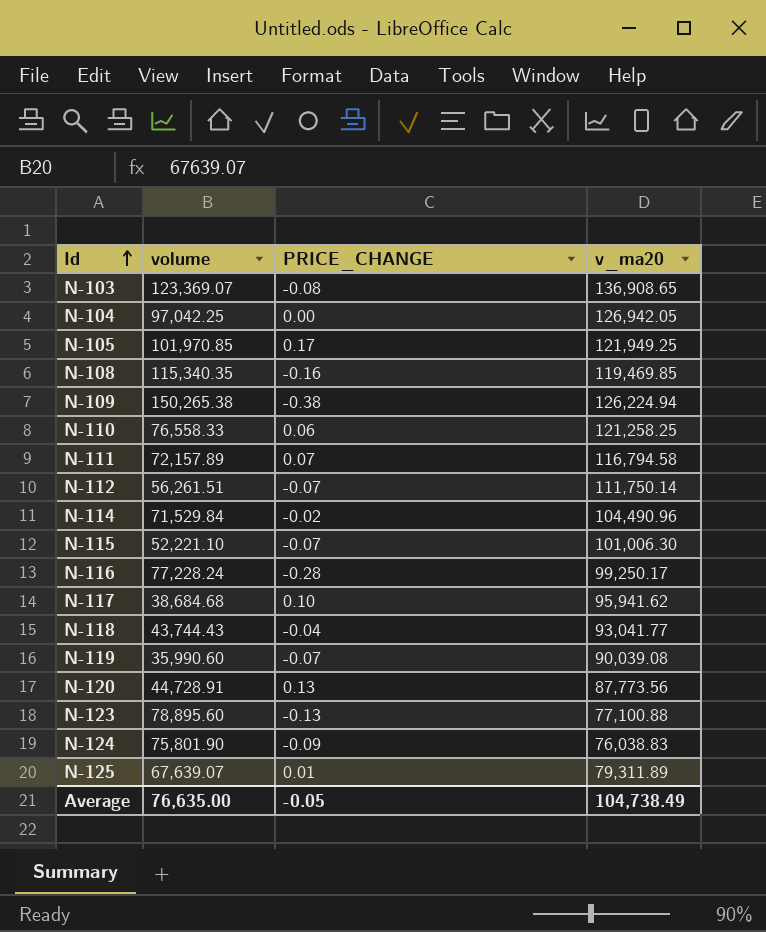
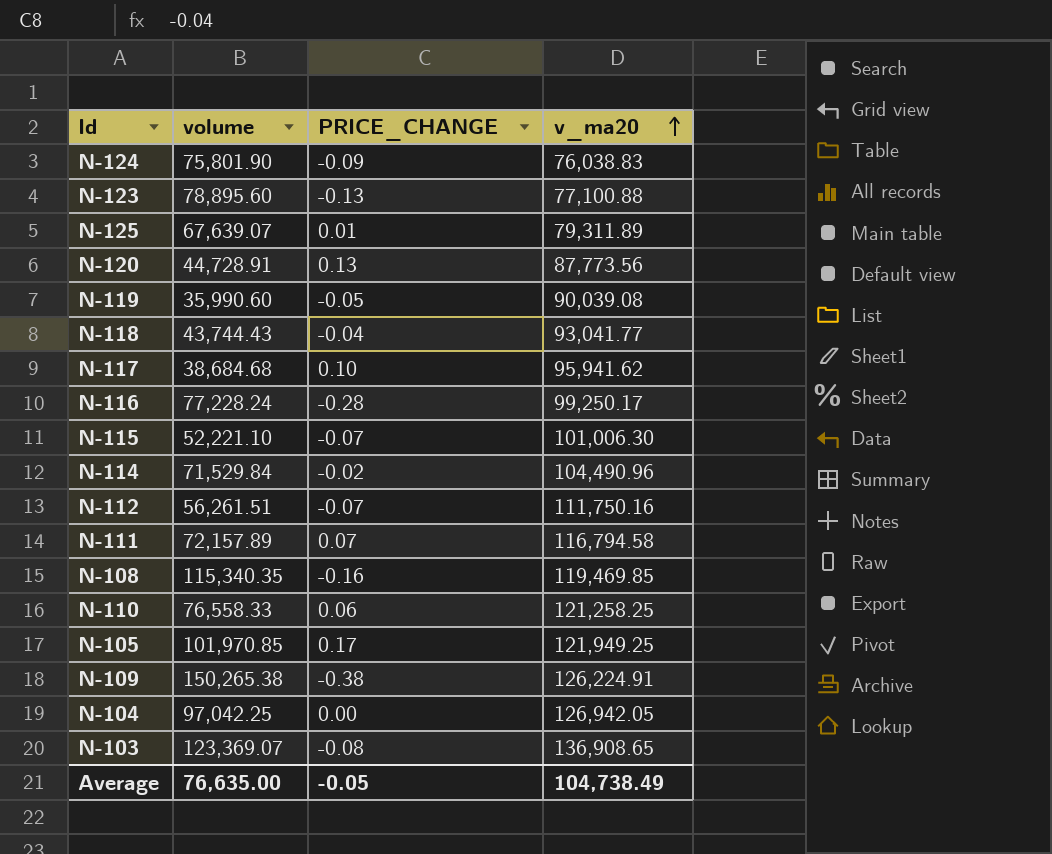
row order: Id ascending -> v_ma20 ascending
N-119 | PRICE_CHANGE: -0.07 -> -0.05
N-112 | v_ma20: 111,750.14 -> 111,750.16
N-109 | v_ma20: 126,224.94 -> 126,224.91

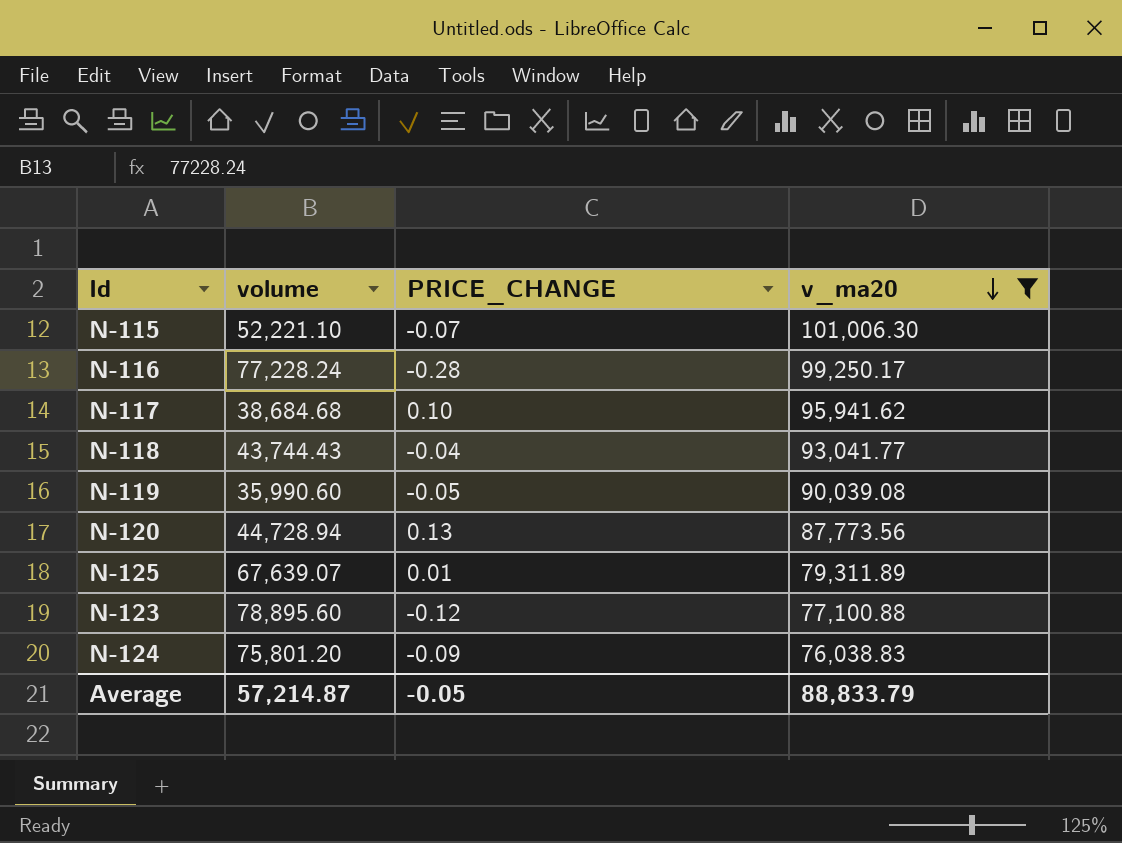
filter: none -> v_ma20 <= 101,006.30
row order: v_ma20 ascending -> v_ma20 descending
N-120 | volume: 44,728.91 -> 44,728.94
N-123 | PRICE_CHANGE: -0.13 -> -0.12
N-124 | volume: 75,801.90 -> 75,801.20
Average | volume: 76,635.00 -> 57,214.87
Average | v_ma20: 104,738.49 -> 88,833.79

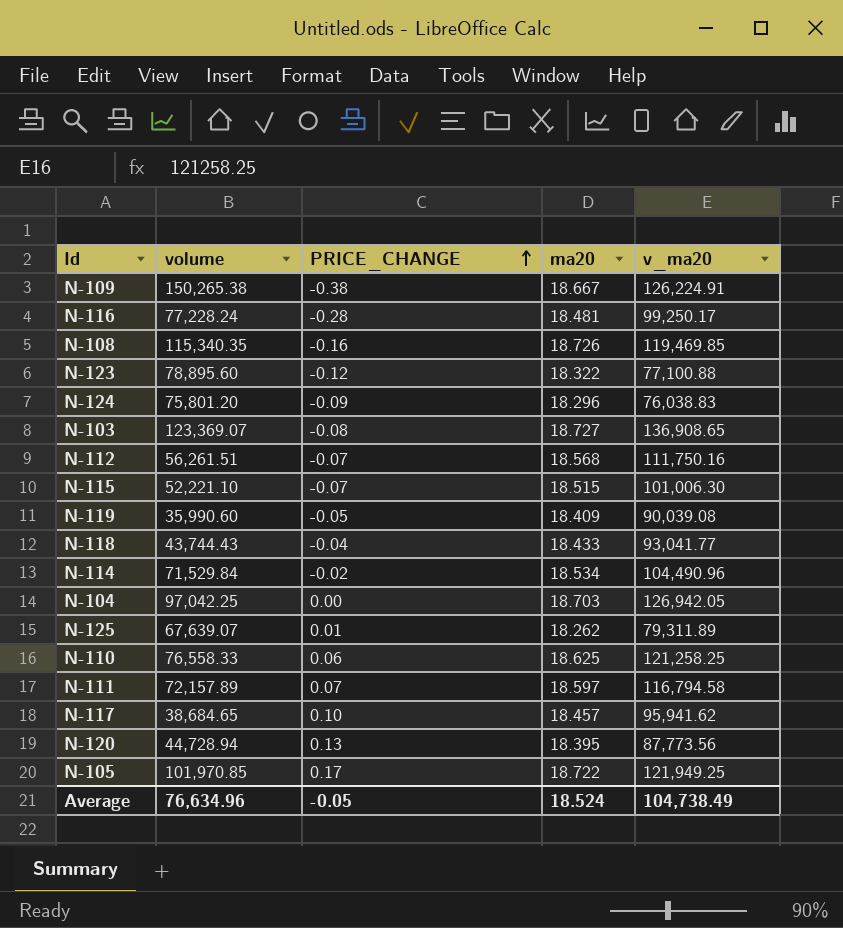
filter: v_ma20 <= 101,006.30 -> none
row order: v_ma20 descending -> PRICE_CHANGE ascending
column ma20 | position: none -> 4
N-117 | volume: 38,684.68 -> 38,684.65
Average | volume: 57,214.87 -> 76,634.96
Average | v_ma20: 88,833.79 -> 104,738.49

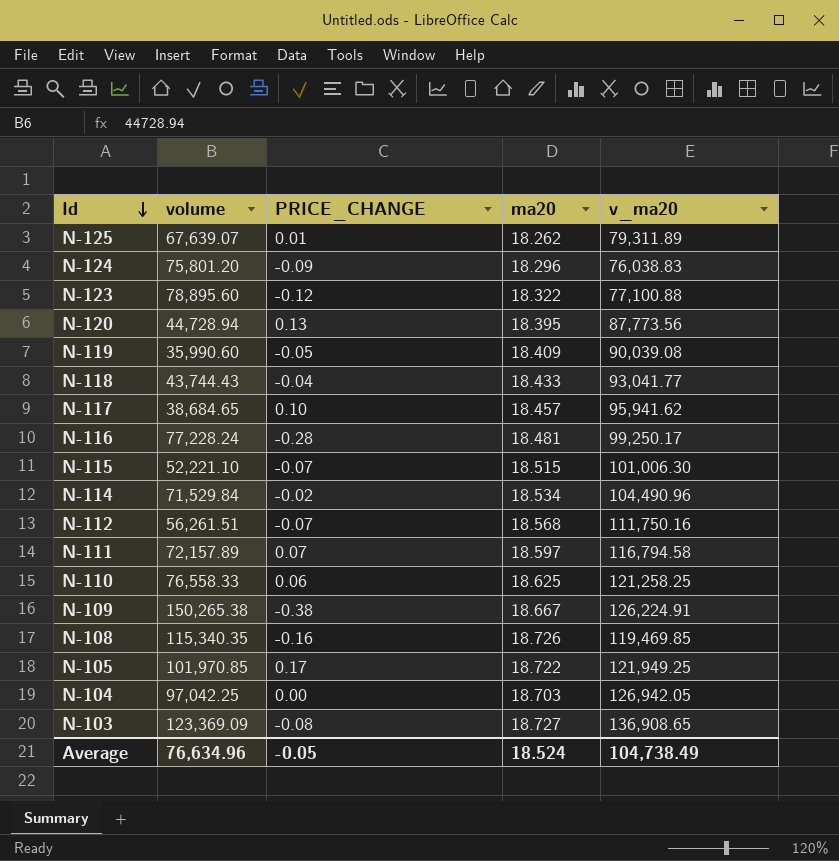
row order: PRICE_CHANGE ascending -> Id descending
N-103 | volume: 123,369.07 -> 123,369.09

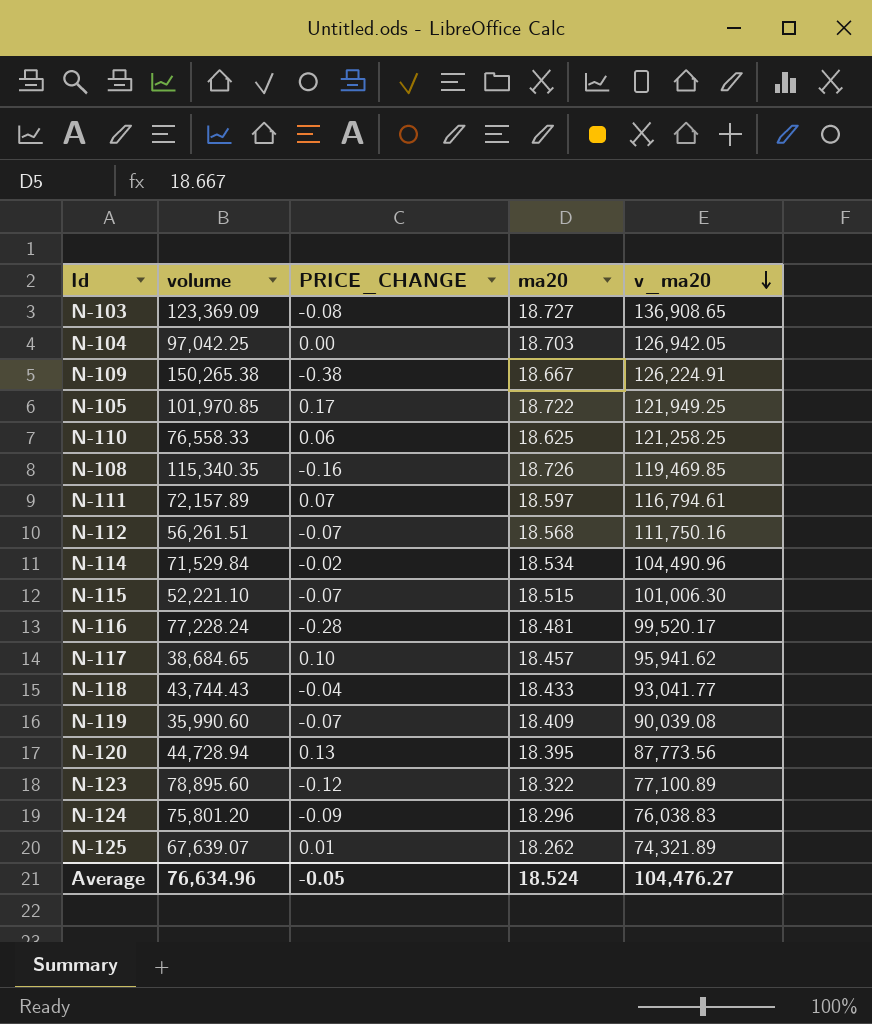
row order: Id descending -> v_ma20 descending
N-111 | v_ma20: 116,794.58 -> 116,794.61
N-116 | v_ma20: 99,250.17 -> 99,520.17
N-119 | PRICE_CHANGE: -0.05 -> -0.07
N-123 | v_ma20: 77,100.88 -> 77,100.89
N-125 | v_ma20: 79,311.89 -> 74,321.89
Average | v_ma20: 104,738.49 -> 104,476.27

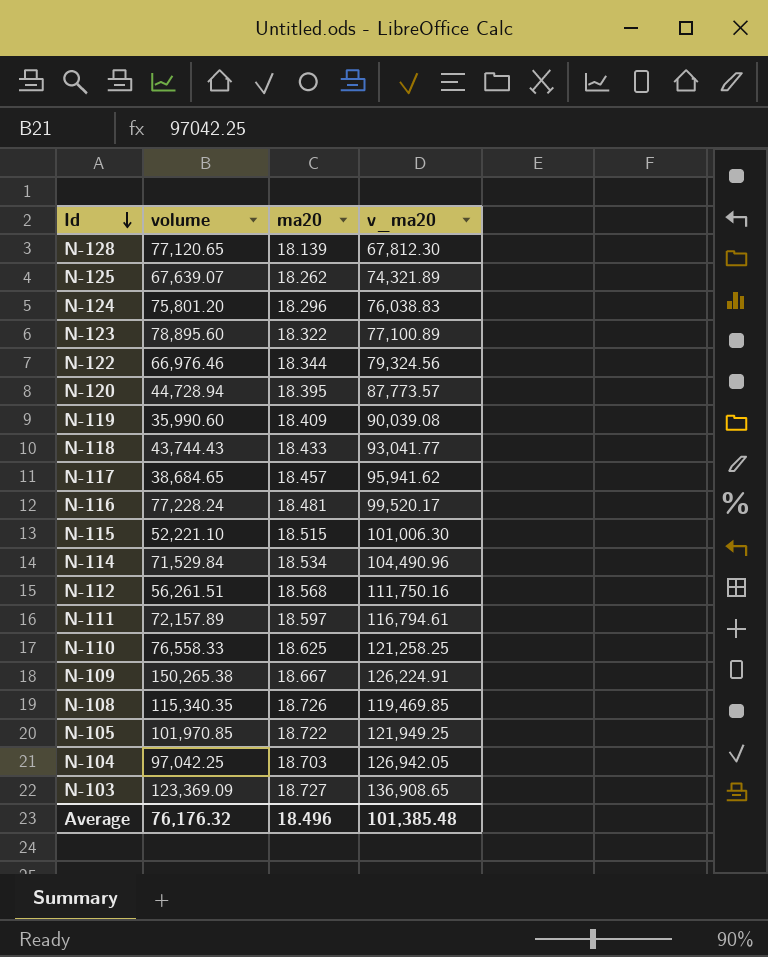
row order: v_ma20 descending -> Id descending
column PRICE_CHANGE | position: 3 -> none
row N-128: none -> 77,120.65 | 18.139 | 67,812.30
row N-122: none -> 66,976.46 | 18.344 | 79,324.56
N-120 | v_ma20: 87,773.56 -> 87,773.57
Average | volume: 76,634.96 -> 76,176.32
Average | ma20: 18.524 -> 18.496
Average | v_ma20: 104,476.27 -> 101,385.48

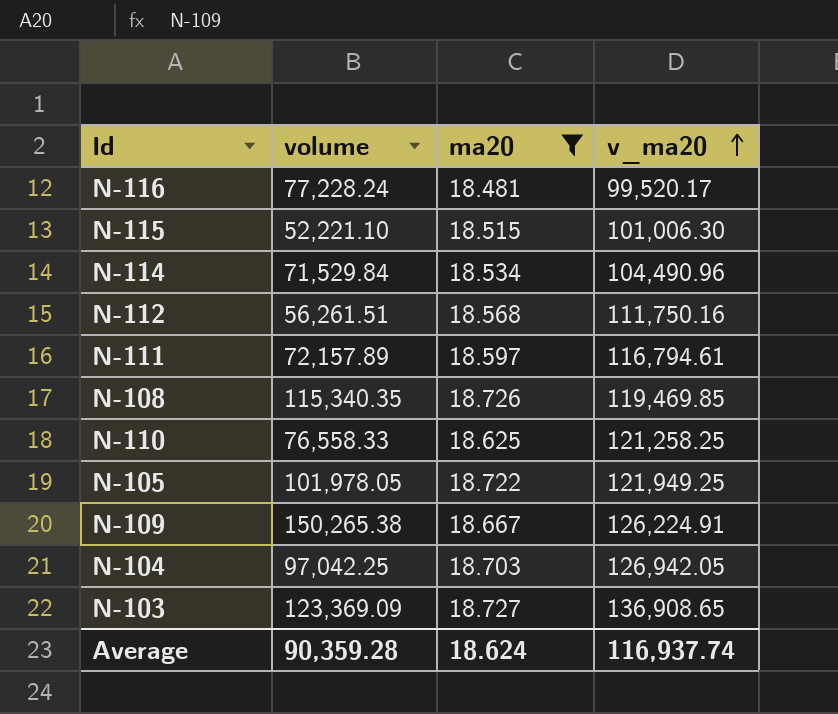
filter: none -> ma20 >= 18.481
row order: Id descending -> v_ma20 ascending
N-105 | volume: 101,970.85 -> 101,978.05
Average | volume: 76,176.32 -> 90,359.28
Average | ma20: 18.496 -> 18.624
Average | v_ma20: 101,385.48 -> 116,937.74

